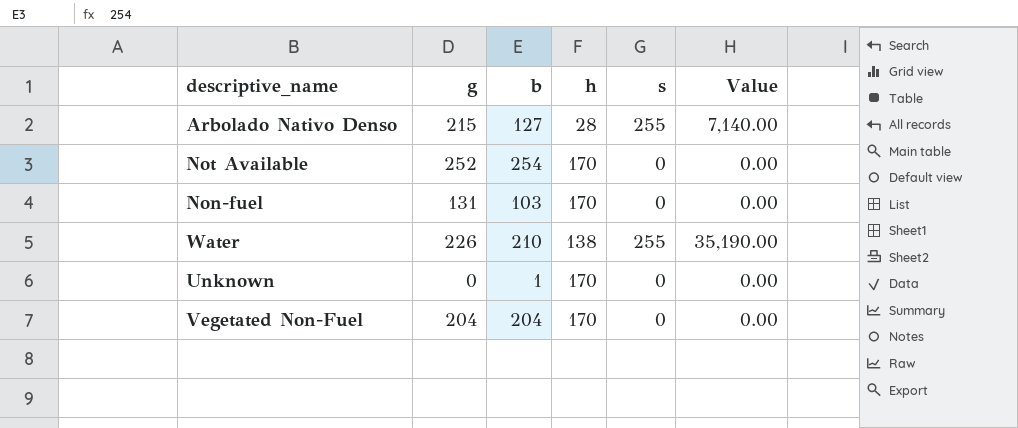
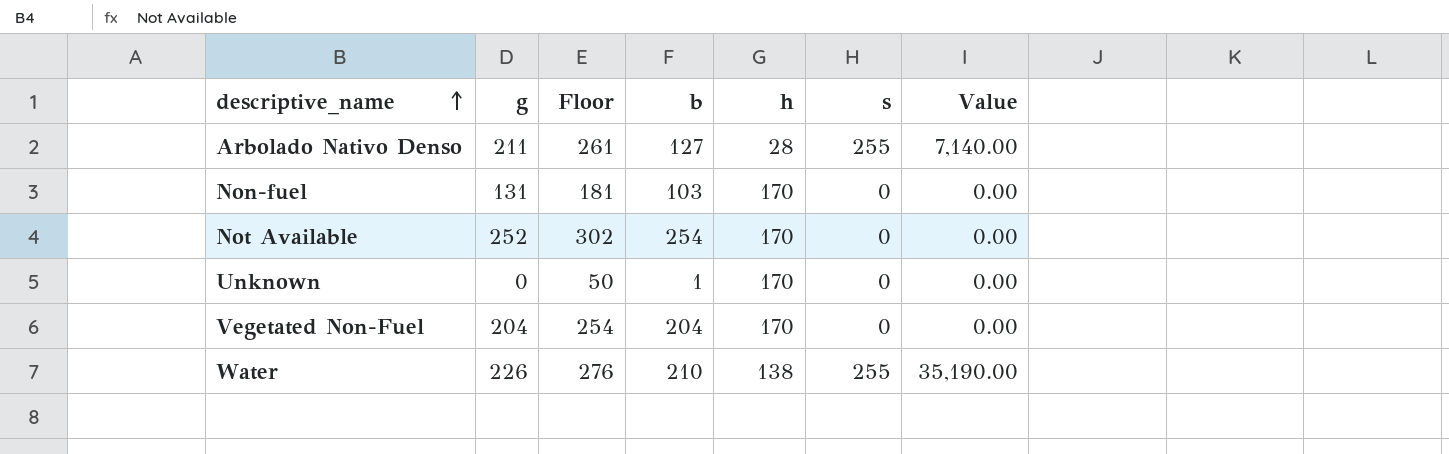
row order: none -> descriptive_name ascending
column Floor | formula: none -> [g] + 50
Arbolado Nativo Denso | g: 215 -> 211

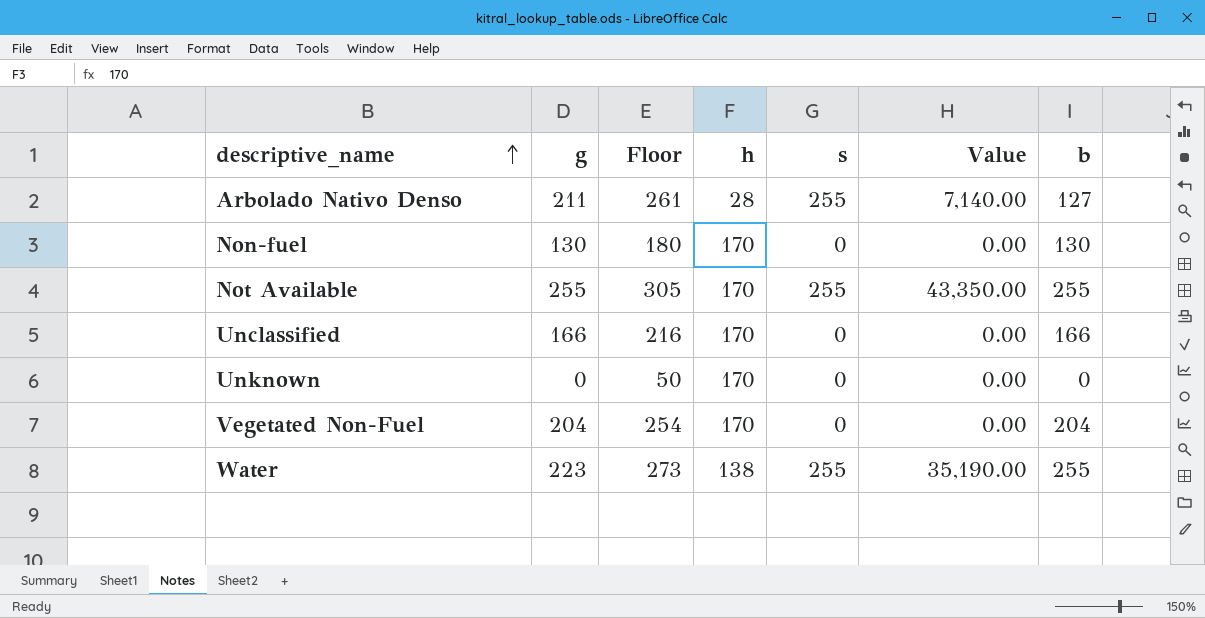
column b | position: 4 -> 7
Non-fuel | g: 131 -> 130
Non-fuel | Floor: 181 -> 180
Non-fuel | b: 103 -> 130
Not Available | g: 252 -> 255
Not Available | Floor: 302 -> 305
Not Available | s: 0 -> 255
Not Available | Value: 0.00 -> 43,350.00
Not Available | b: 254 -> 255
row Unclassified: none -> 166 | 216 | 170 | 0 | 0.00 | 166
Unknown | b: 1 -> 0
Water | g: 226 -> 223
Water | Floor: 276 -> 273
Water | b: 210 -> 255

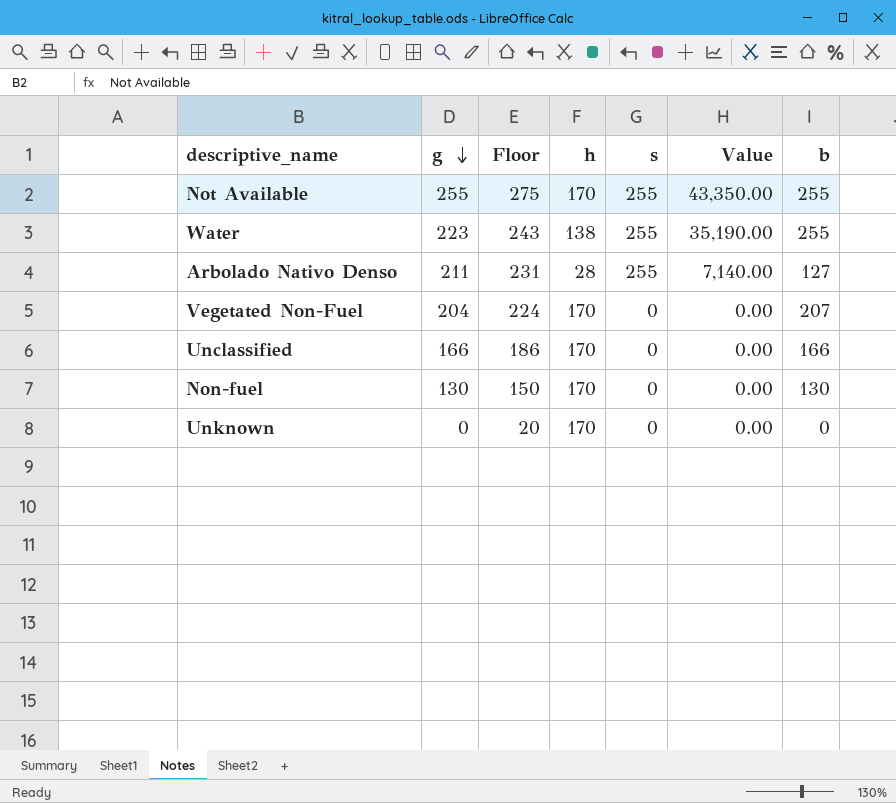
row order: descriptive_name ascending -> g descending
column Floor | formula: [g] + 50 -> [g] + 20
Vegetated Non-Fuel | b: 204 -> 207

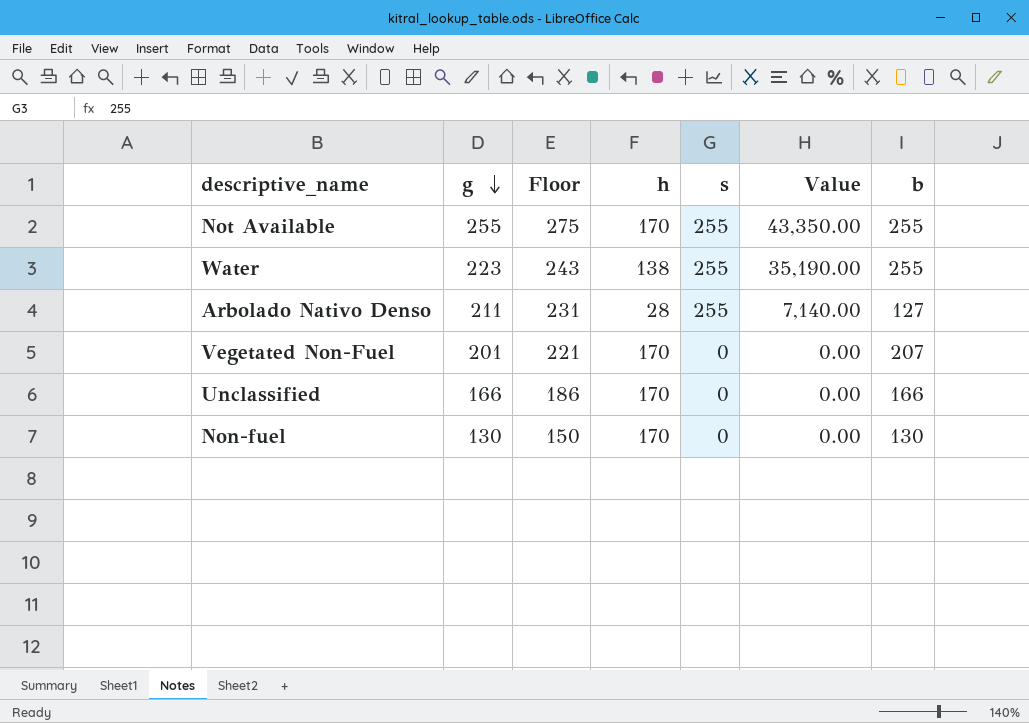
row Unknown: 0 | 20 | 170 | 0 | 0.00 | 0 -> none
Vegetated Non-Fuel | g: 204 -> 201
Vegetated Non-Fuel | Floor: 224 -> 221

